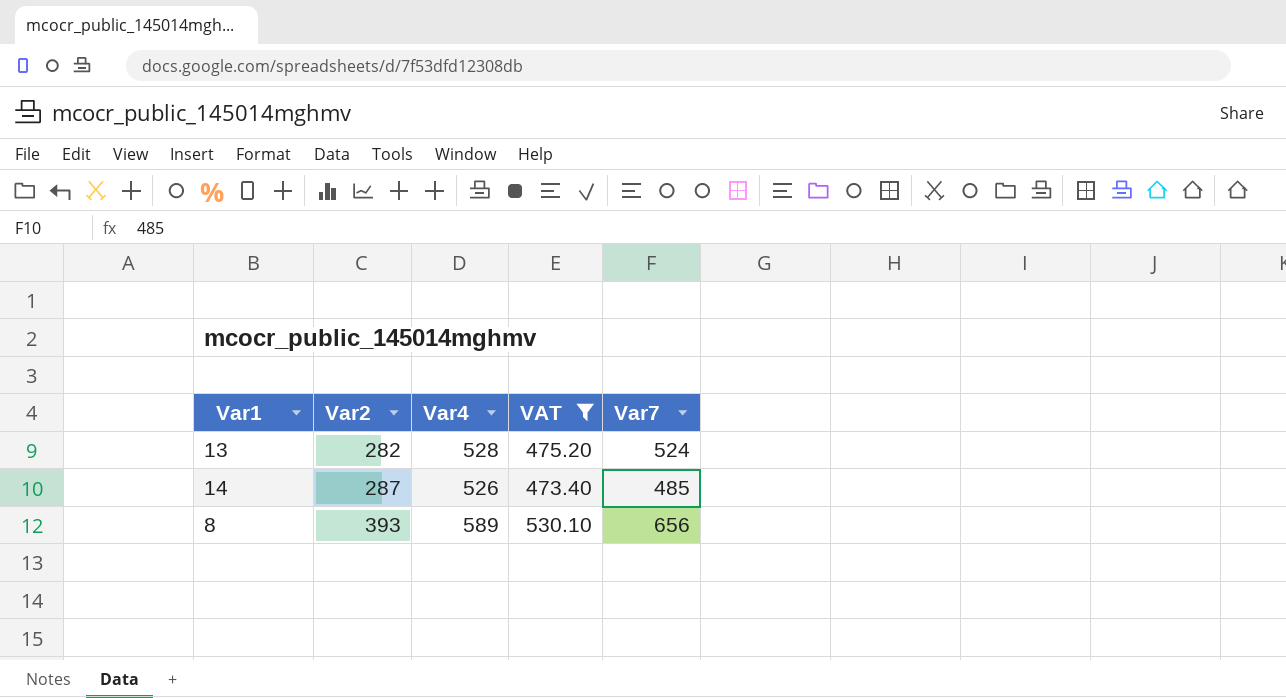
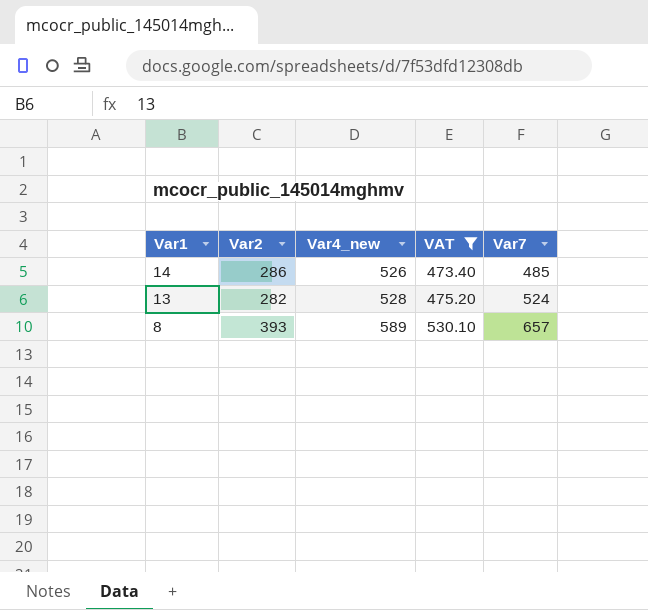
row order: Var2 ascending -> Var1 descending
column name: Var4 -> Var4_new
14 | Var2: 287 -> 286
8 | Var7: 656 -> 657

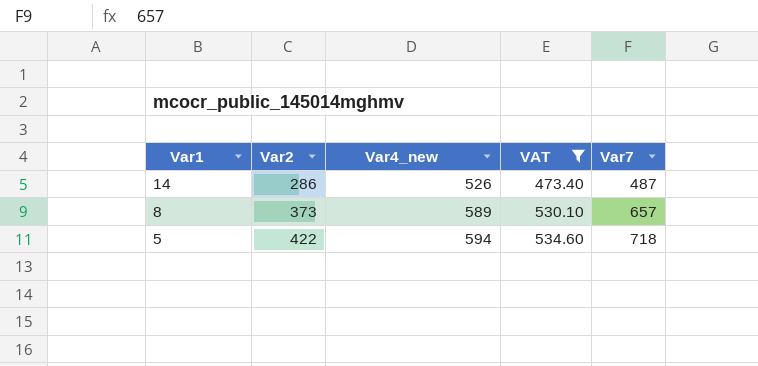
row 13: 282 | 528 | 475.20 | 524 -> none
14 | Var7: 485 -> 487
8 | Var2: 393 -> 373
row 5: none -> 422 | 594 | 534.60 | 718

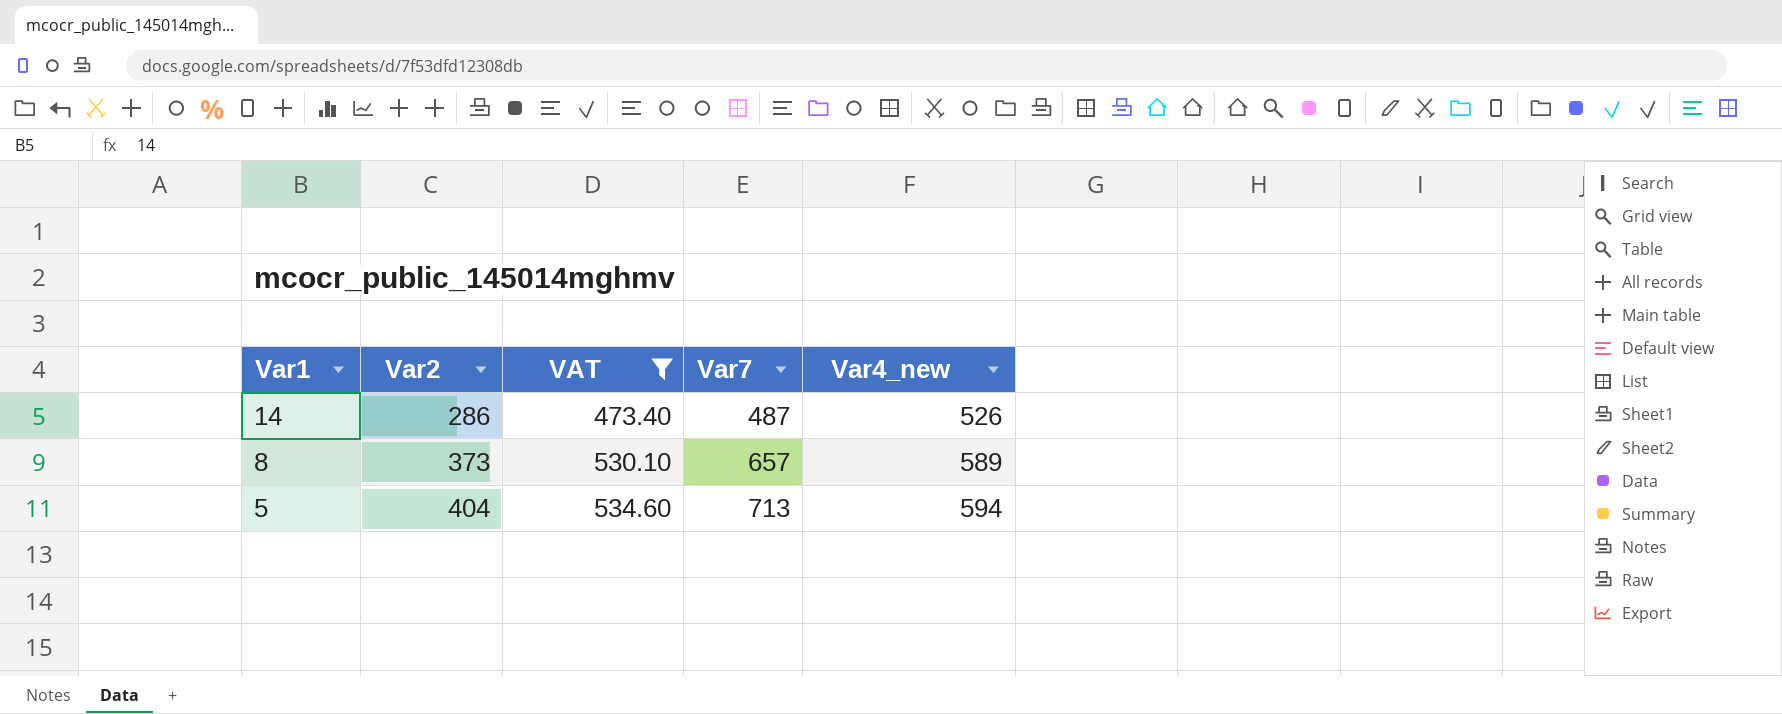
column Var4_new | position: 3 -> 5
5 | Var2: 422 -> 404
5 | Var7: 718 -> 713

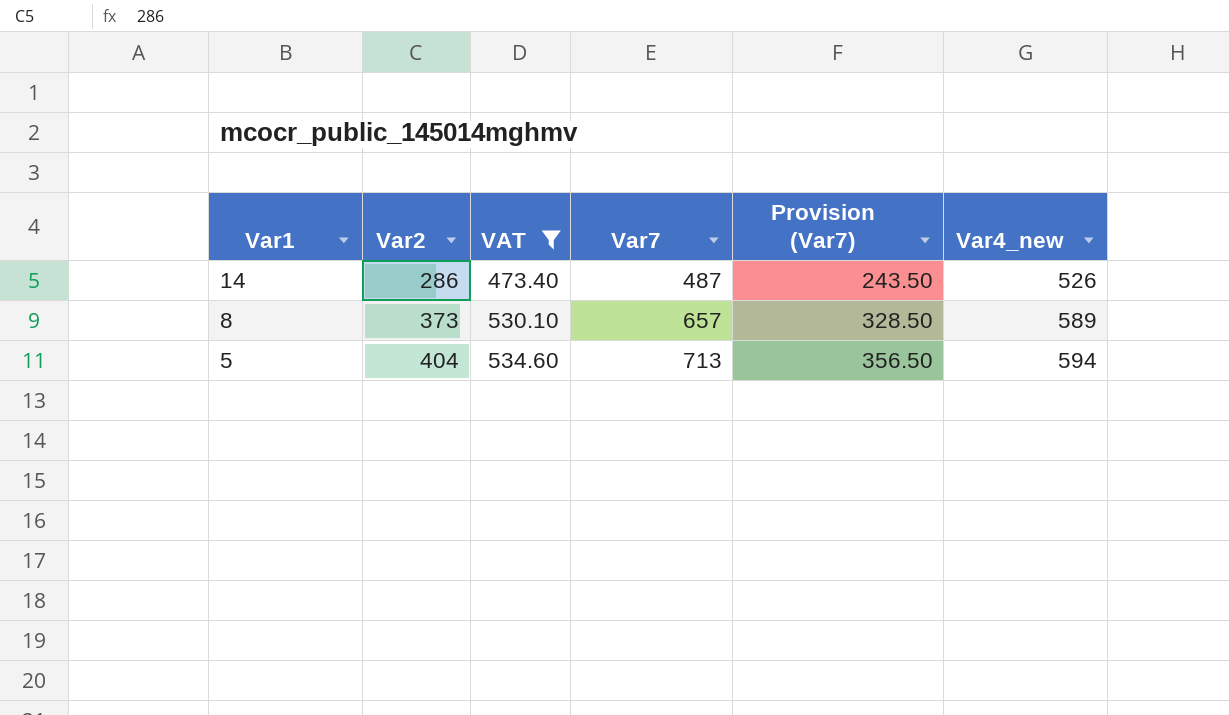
column Provision (Var7) | formula: none -> [Var7] * 0.5

